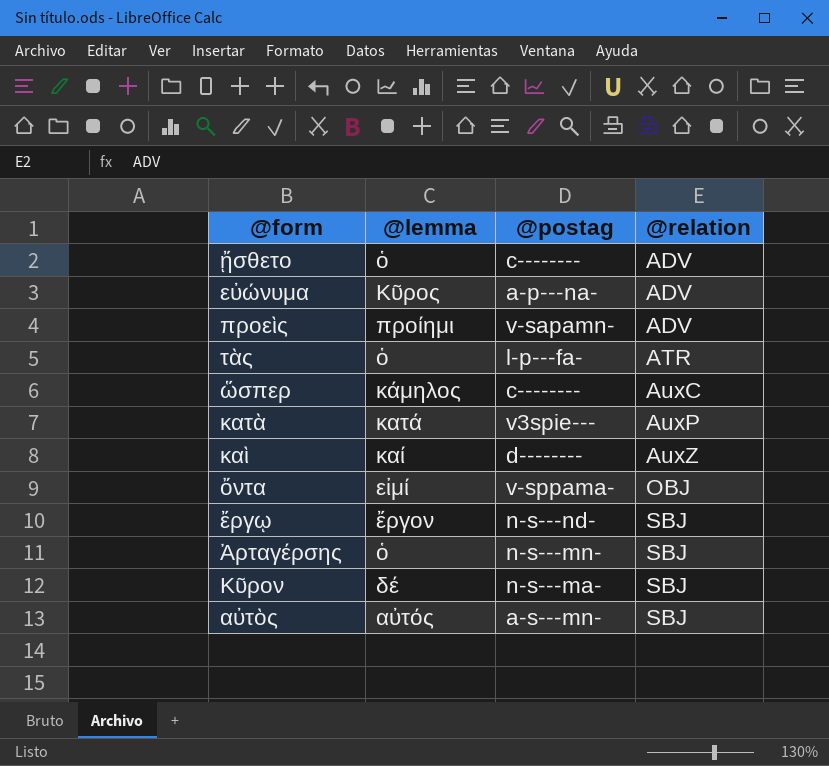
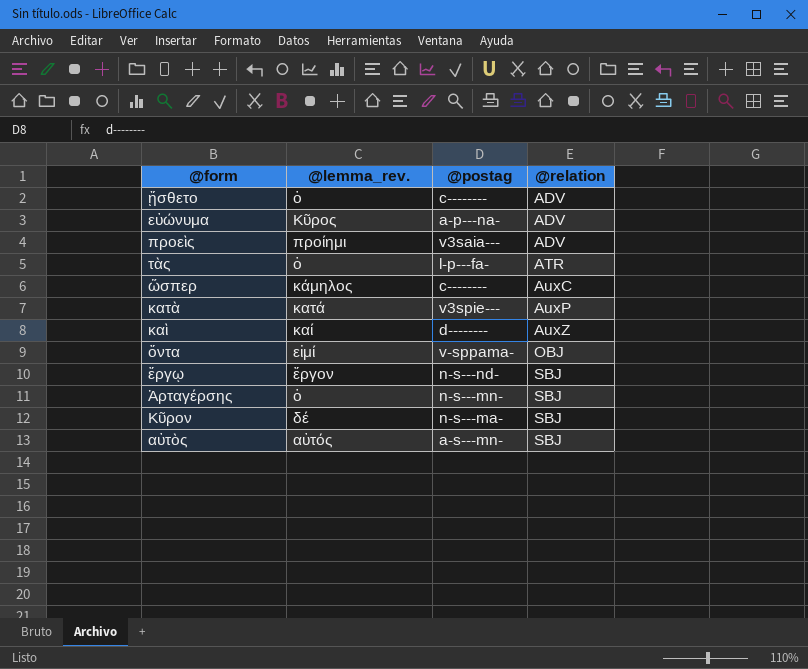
column name: @lemma -> @lemma_rev.
προεὶς | @postag: v-sapamn- -> v3saia---

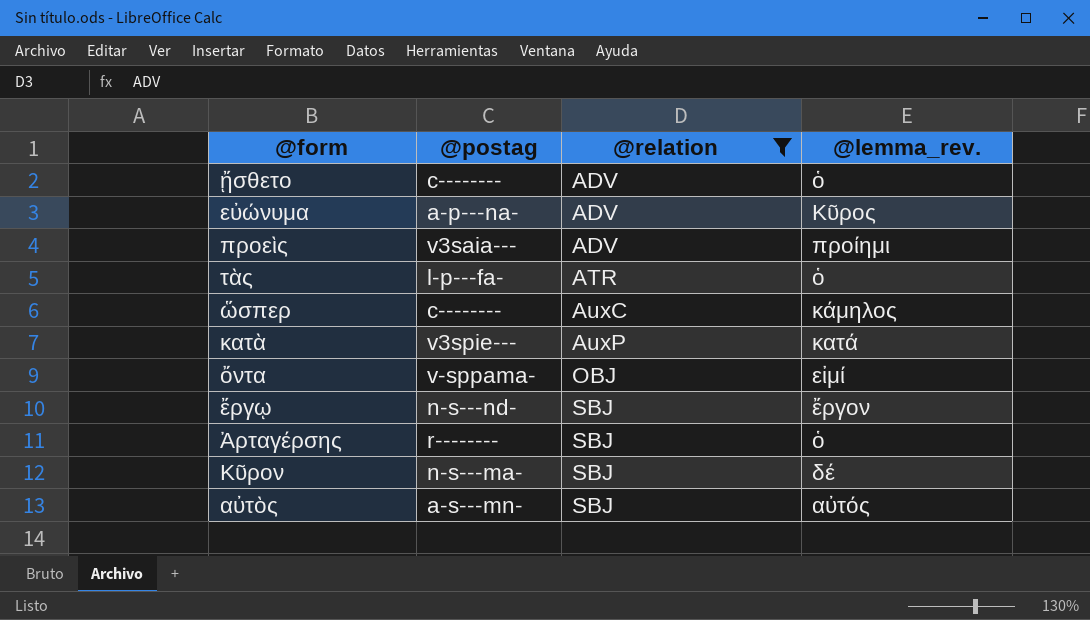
filter: none -> @relation != AuxZ
column @lemma_rev. | position: 2 -> 4
Ἀρταγέρσης | @postag: n-s---mn- -> r--------

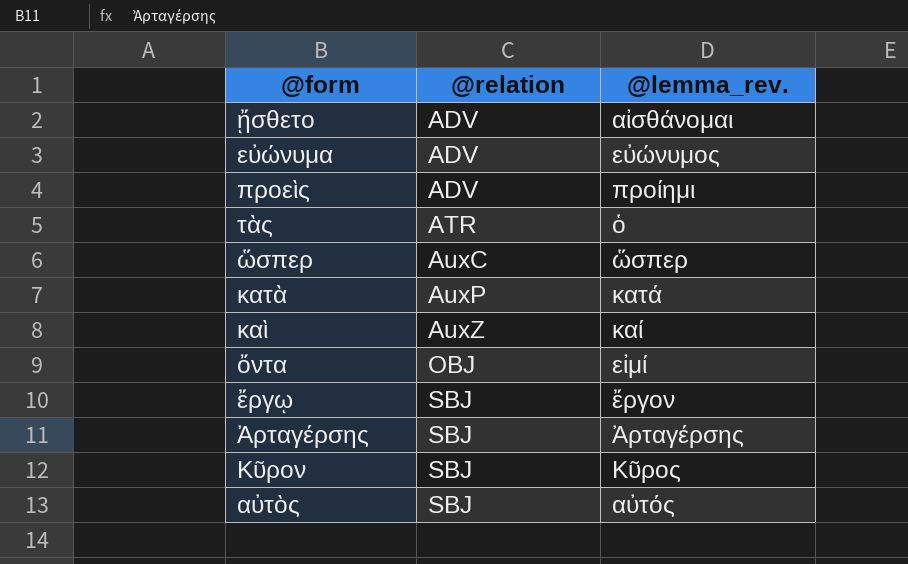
filter: @relation != AuxZ -> none
column @postag | position: 2 -> none
ᾔσθετο | @lemma_rev.: ὁ -> αἰσθάνομαι
εὐώνυμα | @lemma_rev.: Κῦρος -> εὐώνυμος
ὥσπερ | @lemma_rev.: κάμηλος -> ὥσπερ
Ἀρταγέρσης | @lemma_rev.: ὁ -> Ἀρταγέρσης
Κῦρον | @lemma_rev.: δέ -> Κῦρος

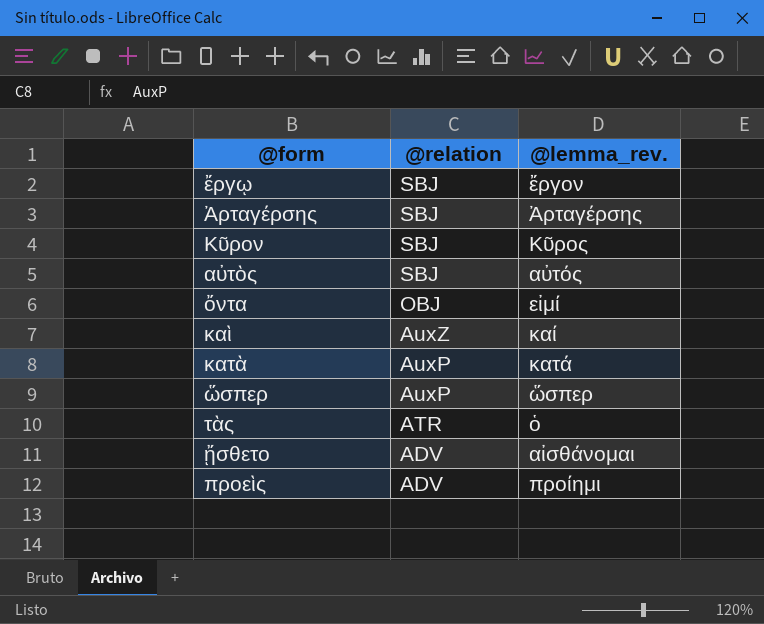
row order: @relation ascending -> @relation descending
row εὐώνυμα: ADV | εὐώνυμος -> none
ὥσπερ | @relation: AuxC -> AuxP

